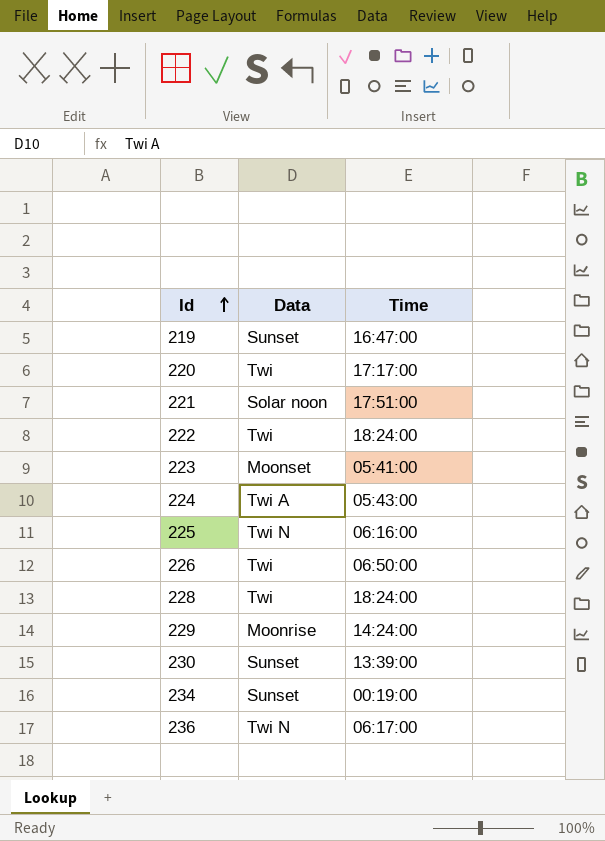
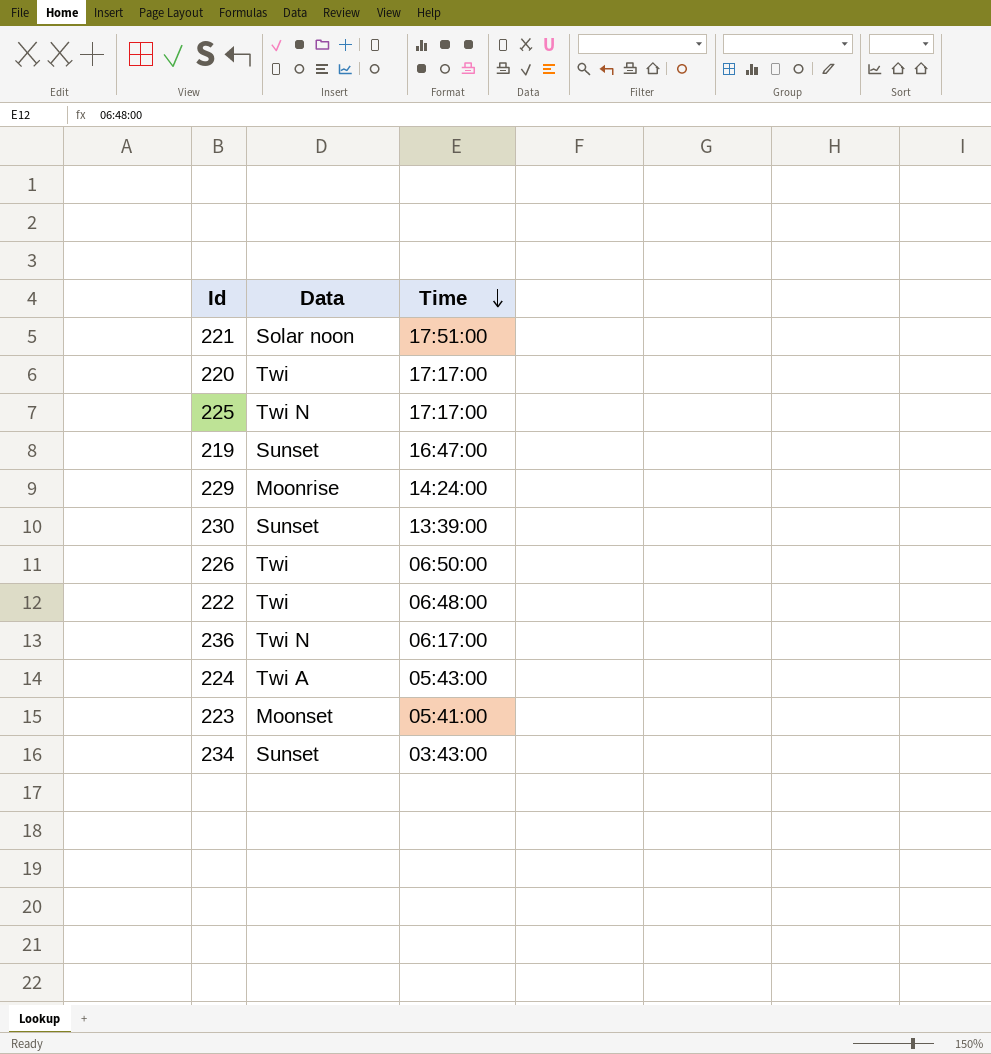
row order: Id ascending -> Time descending
row 228: Twi | 18:24:00 -> none
225 | Time: 06:16:00 -> 17:17:00
222 | Time: 18:24:00 -> 06:48:00
234 | Time: 00:19:00 -> 03:43:00

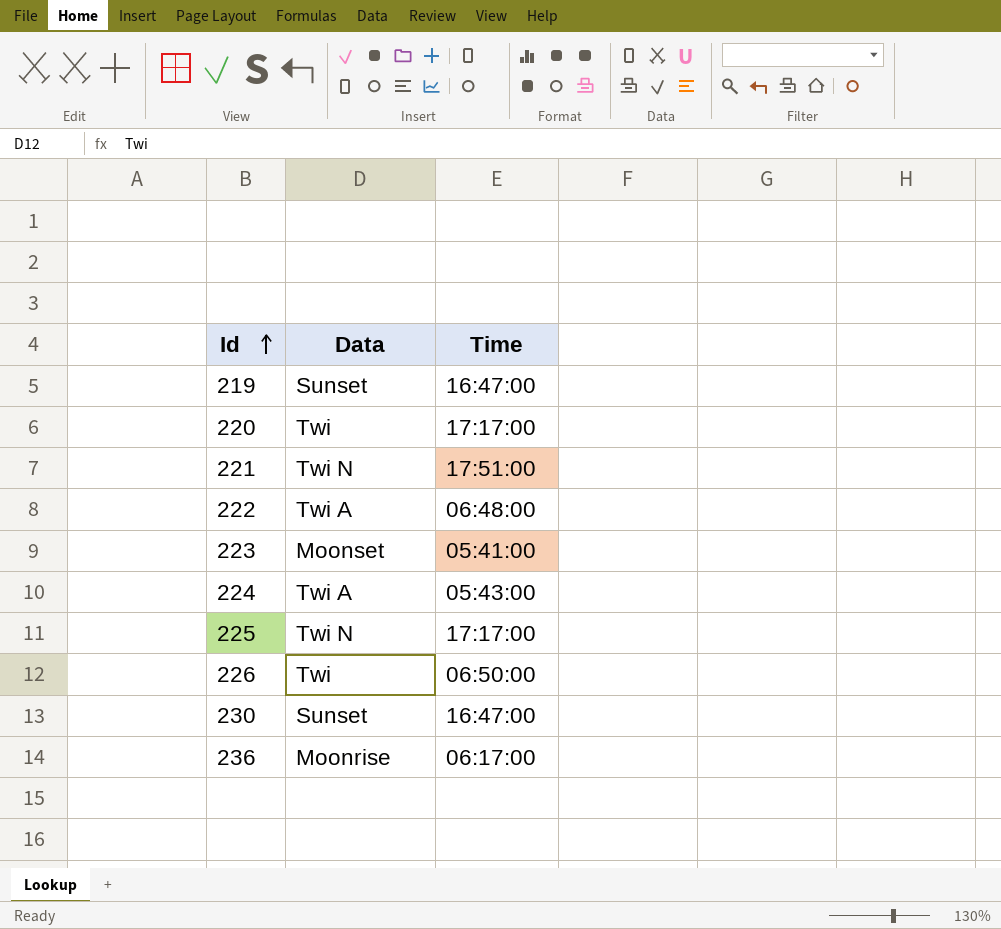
row order: Time descending -> Id ascending
row 229: Moonrise | 14:24:00 -> none
row 234: Sunset | 03:43:00 -> none
221 | Data: Solar noon -> Twi N
222 | Data: Twi -> Twi A
230 | Time: 13:39:00 -> 16:47:00
236 | Data: Twi N -> Moonrise

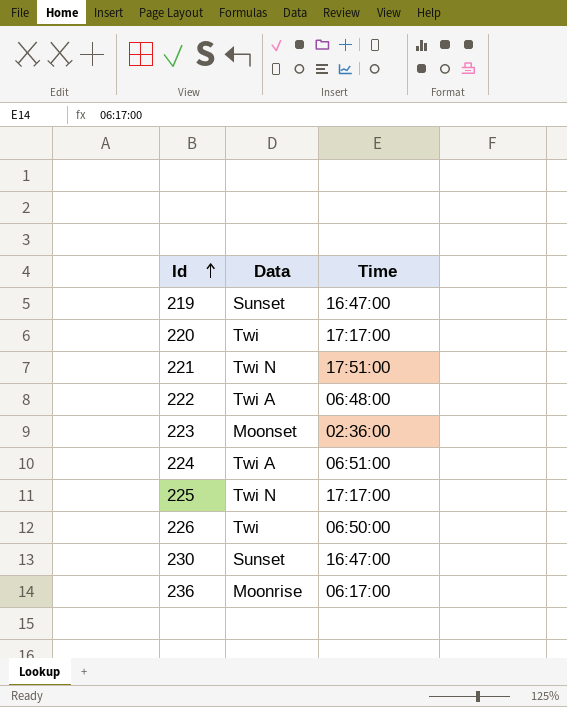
223 | Time: 05:41:00 -> 02:36:00
224 | Time: 05:43:00 -> 06:51:00

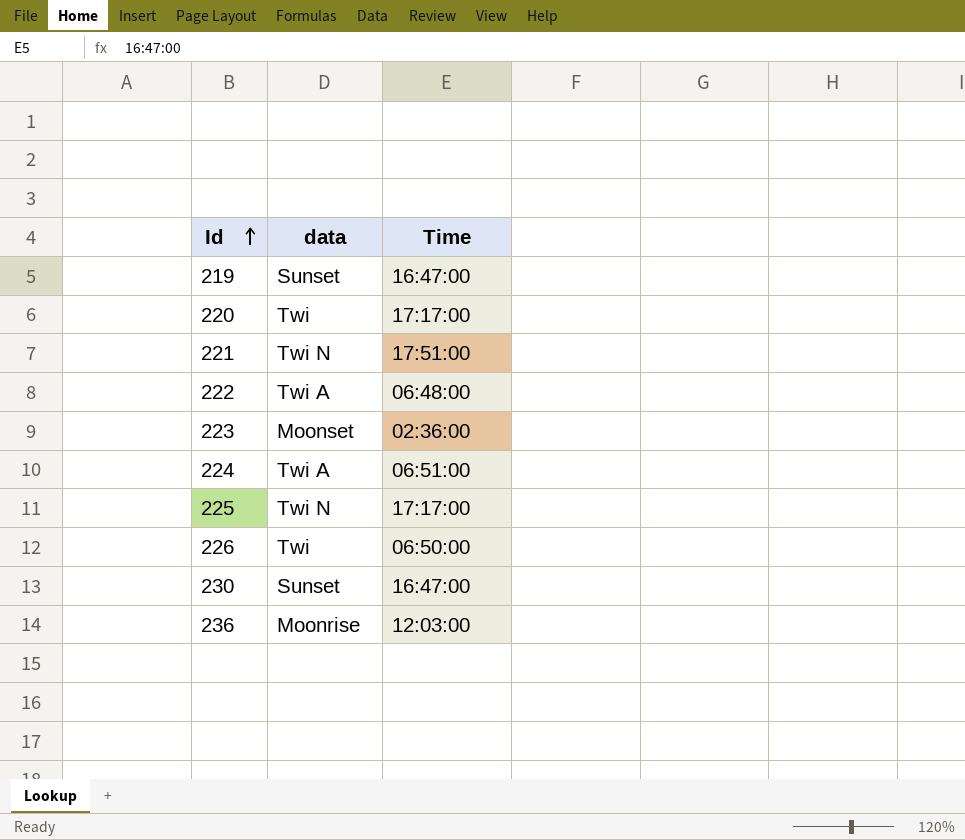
column name: Data -> data
236 | Time: 06:17:00 -> 12:03:00

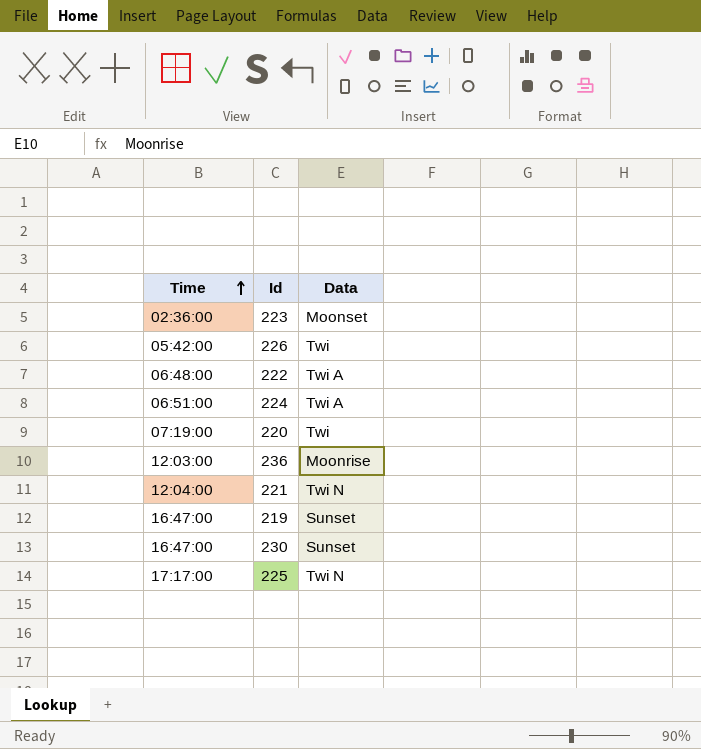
row order: Id ascending -> Time ascending
column Time | position: 3 -> 1
column name: data -> Data
226 | Time: 06:50:00 -> 05:42:00
220 | Time: 17:17:00 -> 07:19:00
221 | Time: 17:51:00 -> 12:04:00

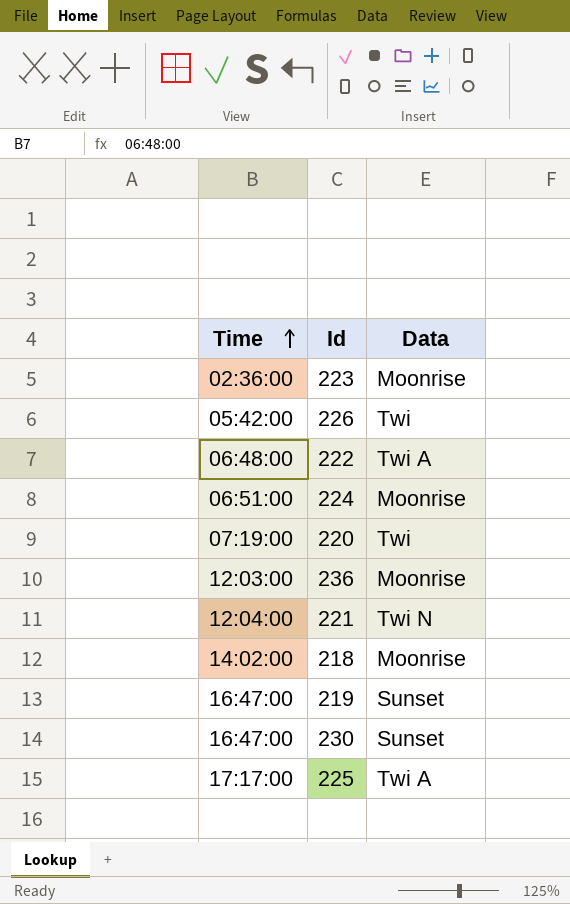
223 | Data: Moonset -> Moonrise
224 | Data: Twi A -> Moonrise
row 218: none -> 14:02:00 | Moonrise
225 | Data: Twi N -> Twi A

